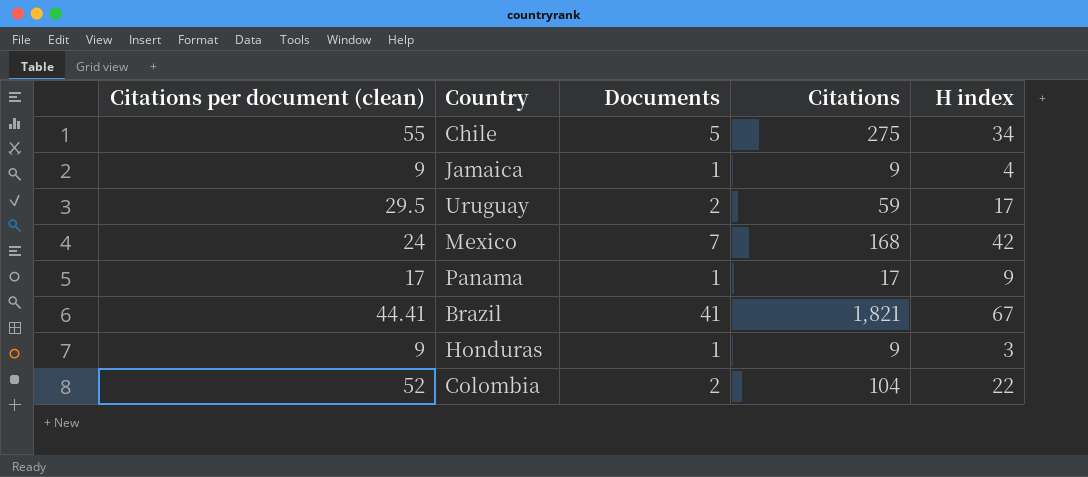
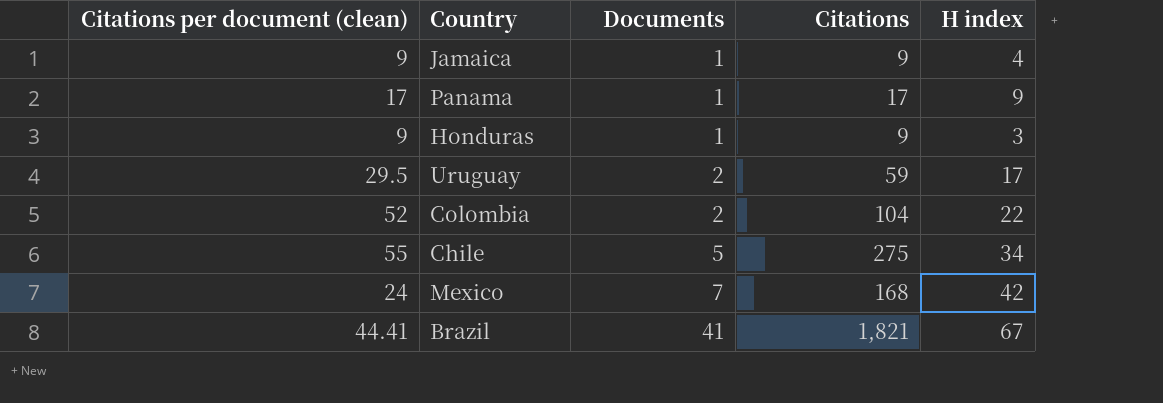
row order: none -> Documents ascending

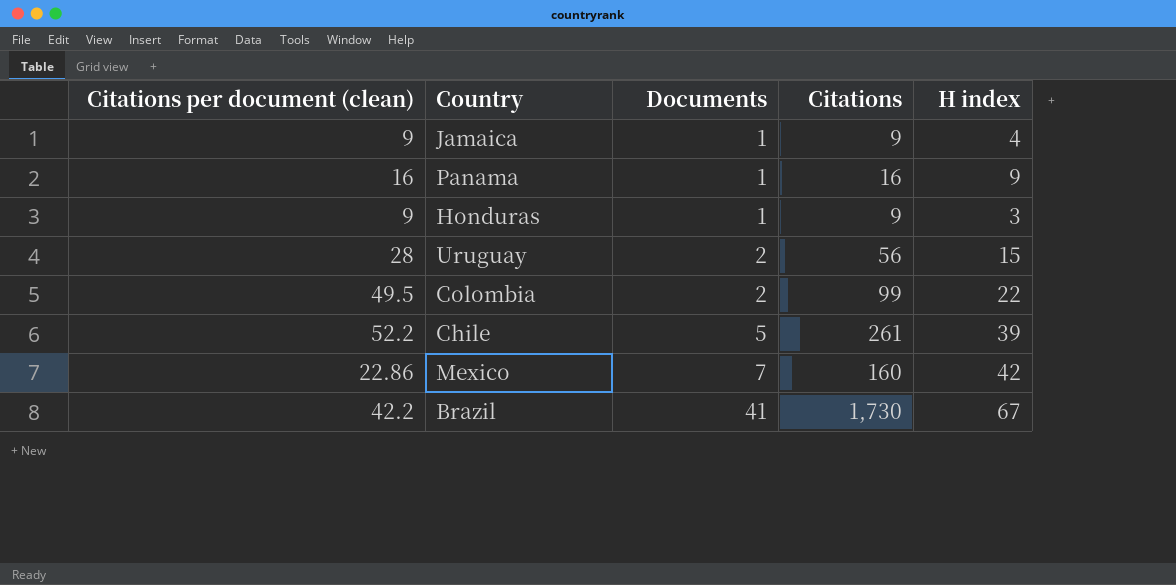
Panama | Citations per document (clean): 17 -> 16
Panama | Citations: 17 -> 16
Uruguay | Citations per document (clean): 29.5 -> 28
Uruguay | Citations: 59 -> 56
Uruguay | H index: 17 -> 15
Colombia | Citations per document (clean): 52 -> 49.5
Colombia | Citations: 104 -> 99
Chile | Citations per document (clean): 55 -> 52.2
Chile | Citations: 275 -> 261
Chile | H index: 34 -> 39
Mexico | Citations per document (clean): 24 -> 22.86
Mexico | Citations: 168 -> 160
Brazil | Citations per document (clean): 44.41 -> 42.2
Brazil | Citations: 1,821 -> 1,730

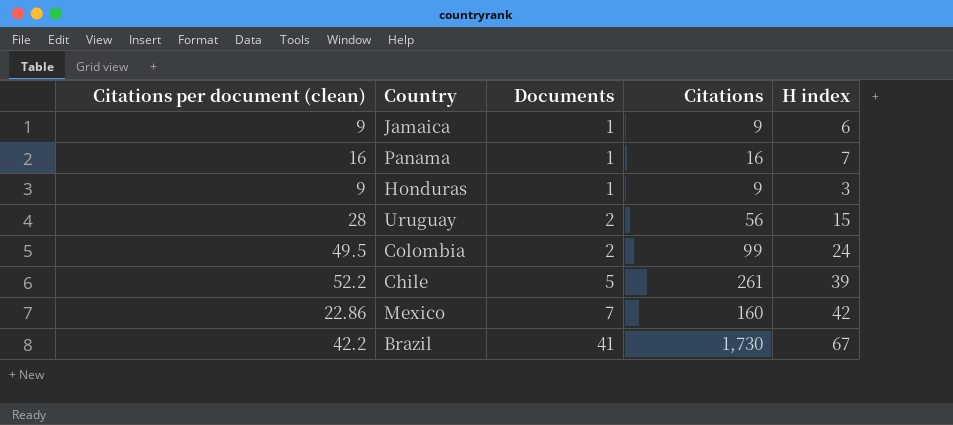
Jamaica | H index: 4 -> 6
Panama | H index: 9 -> 7
Colombia | H index: 22 -> 24

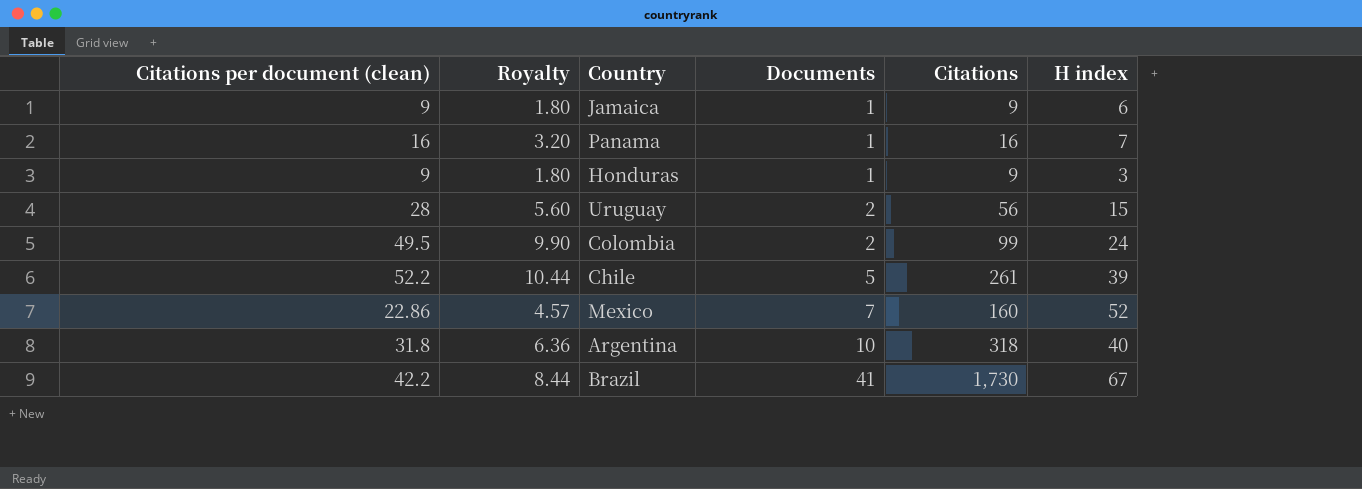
column Royalty | formula: none -> [Citations per document (clean)] * 0.2
Mexico | H index: 42 -> 52
row Argentina: none -> 31.8 | 6.36 | 10 | 318 | 40

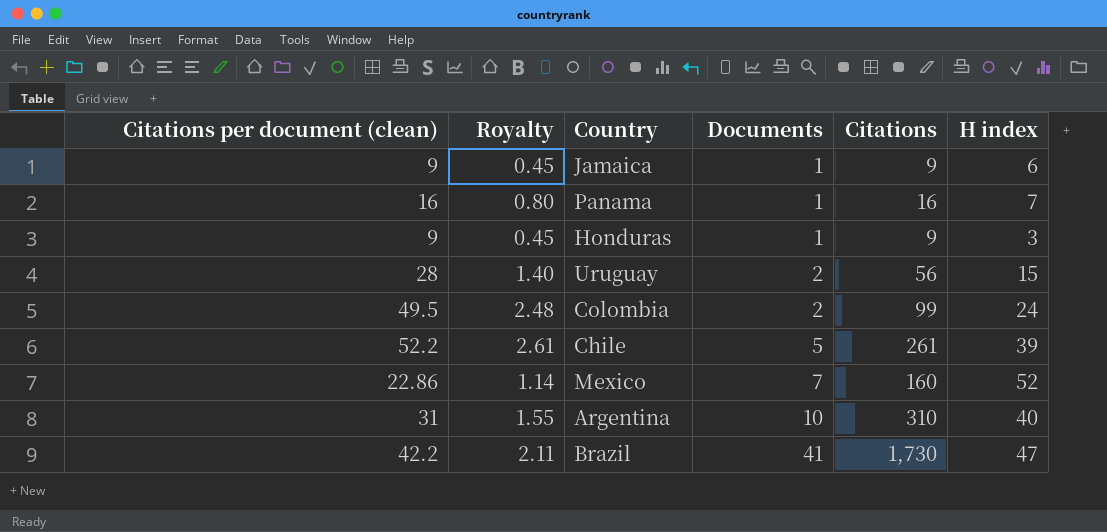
column Royalty | formula: [Citations per document (clean)] * 0.2 -> [Citations per document (clean)] * 0.05
Argentina | Citations per document (clean): 31.8 -> 31
Argentina | Citations: 318 -> 310
Brazil | H index: 67 -> 47

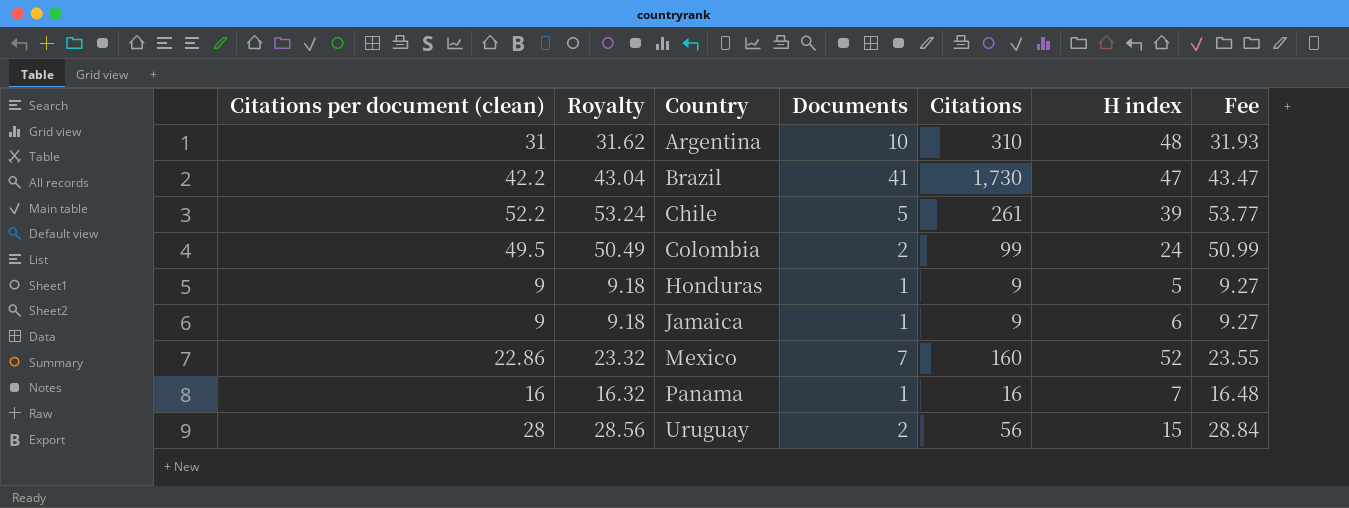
row order: Documents ascending -> Country ascending
column Royalty | formula: [Citations per document (clean)] * 0.05 -> [Citations per document (clean)] * 1.02
column Fee | formula: none -> [Citations per document (clean)] * 1.03
Argentina | H index: 40 -> 48
Honduras | H index: 3 -> 5

